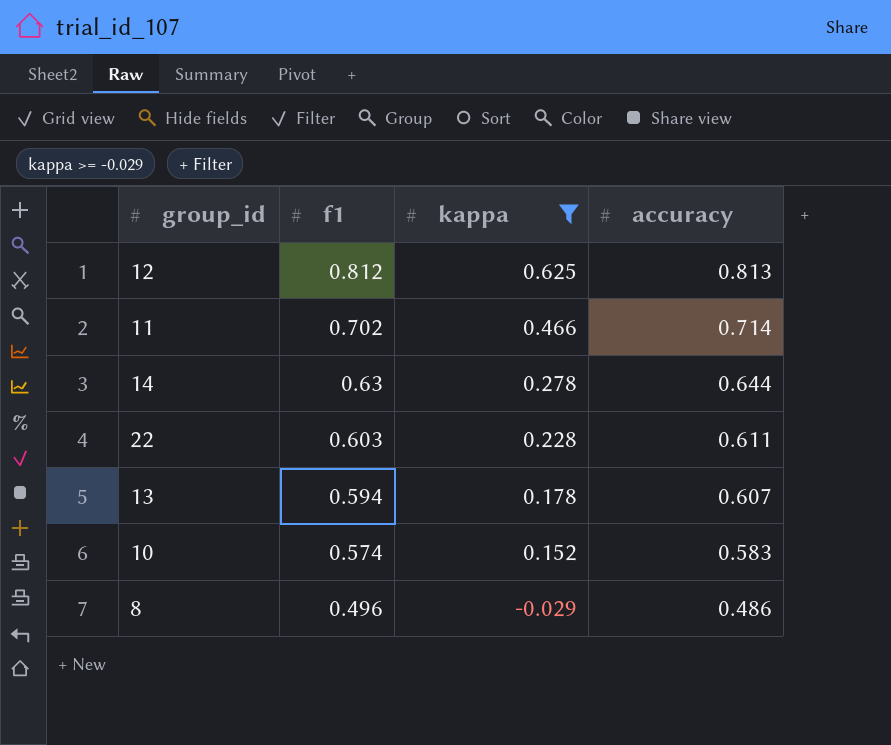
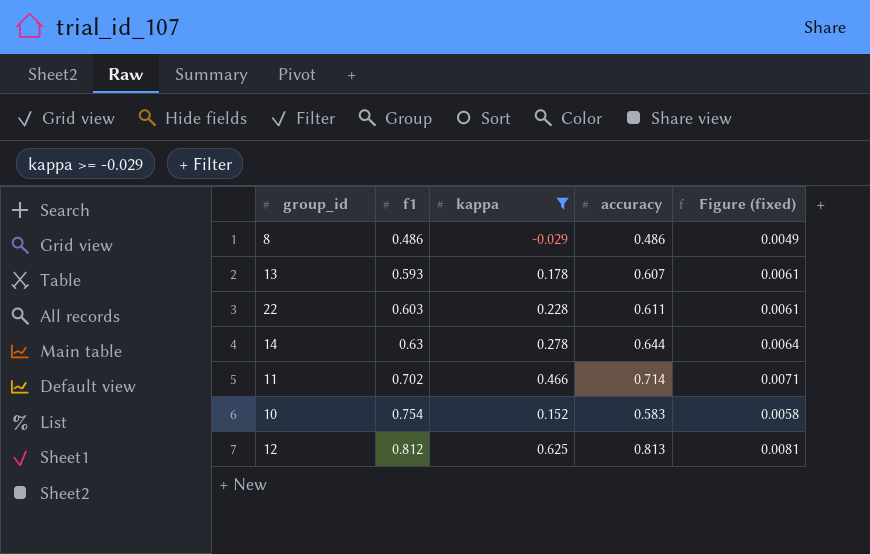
row order: f1 descending -> f1 ascending
column Figure (fixed) | formula: none -> [accuracy] * 0.01
8 | f1: 0.496 -> 0.486
13 | f1: 0.594 -> 0.593
10 | f1: 0.574 -> 0.754

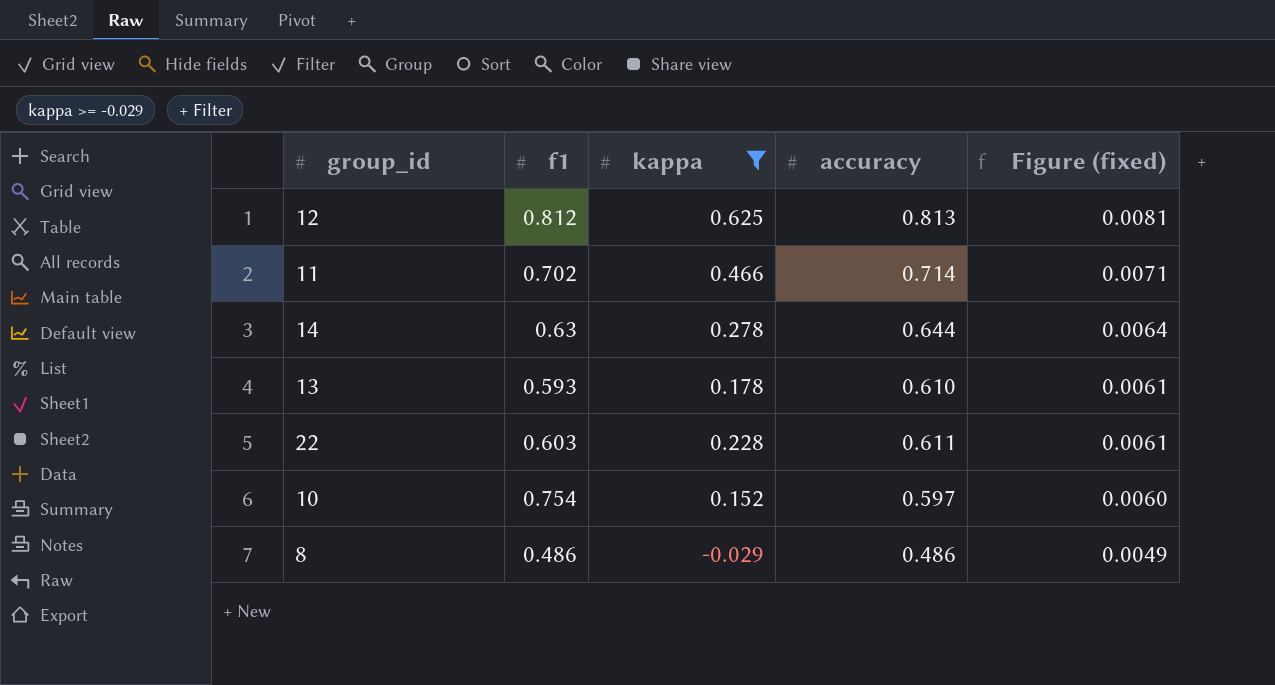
row order: f1 ascending -> Figure (fixed) descending
13 | accuracy: 0.607 -> 0.610
10 | accuracy: 0.583 -> 0.597
10 | Figure (fixed): 0.0058 -> 0.0060

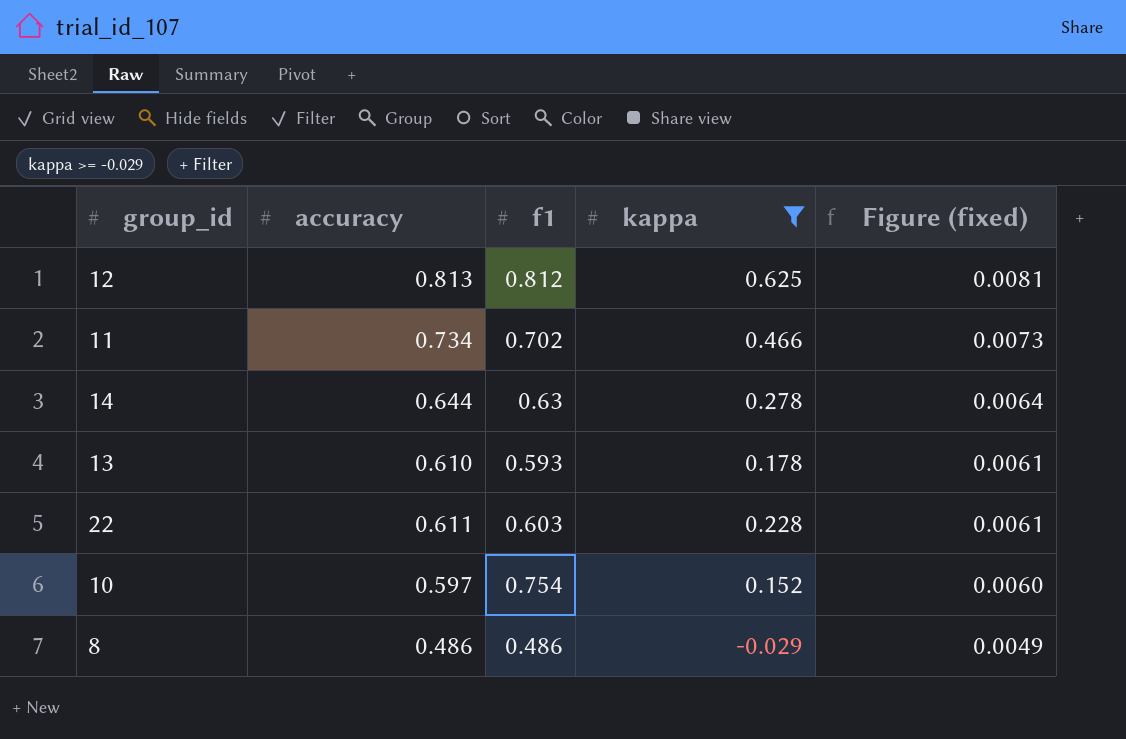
column accuracy | position: 4 -> 2
11 | accuracy: 0.714 -> 0.734
11 | Figure (fixed): 0.0071 -> 0.0073

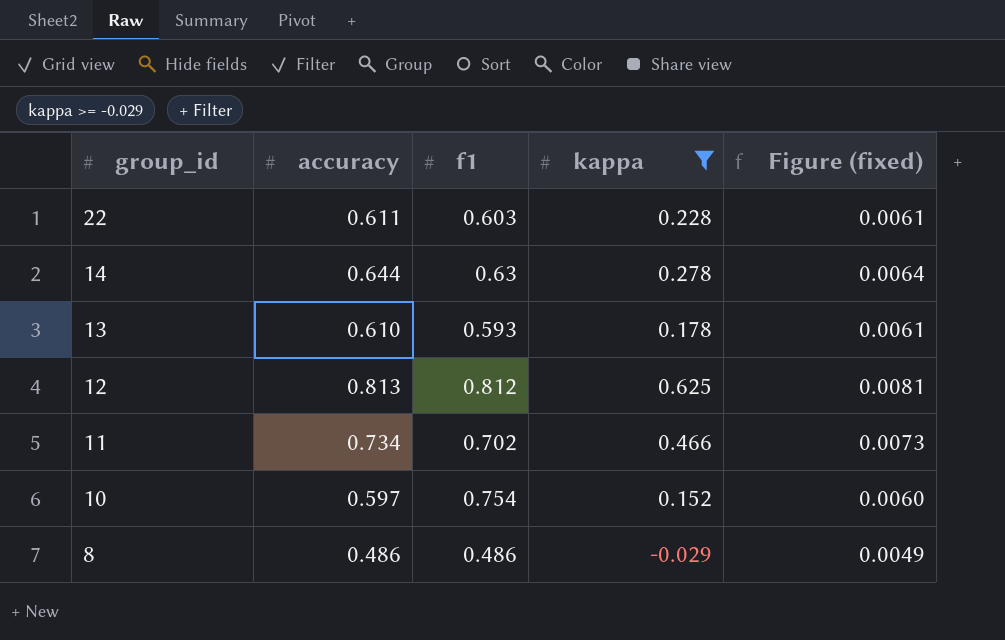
row order: Figure (fixed) descending -> group_id descending

